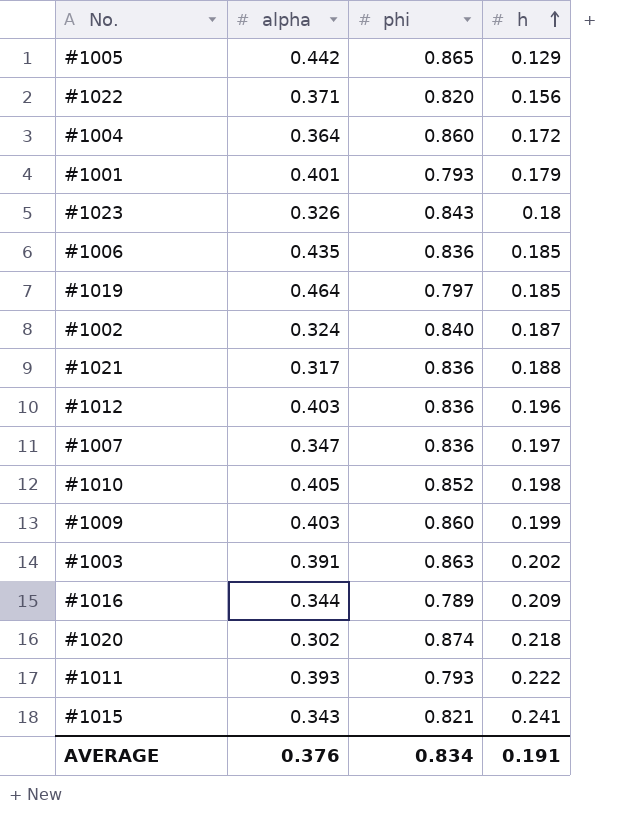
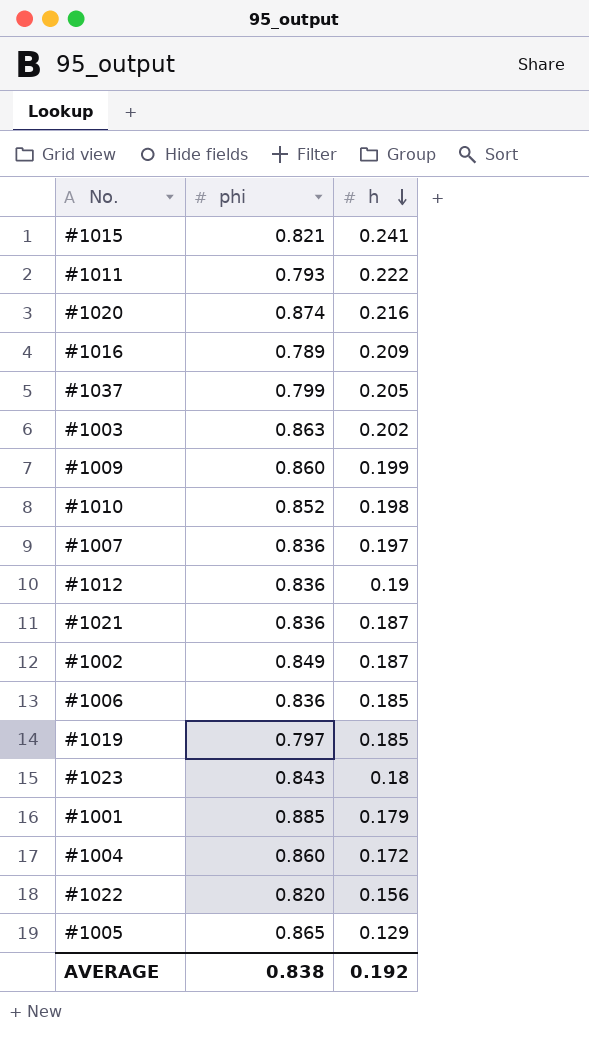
row order: h ascending -> h descending
column alpha | position: 2 -> none
#1020 | h: 0.218 -> 0.216
row #1037: none -> 0.799 | 0.205
#1012 | h: 0.196 -> 0.19
#1021 | h: 0.188 -> 0.187
#1002 | phi: 0.840 -> 0.849
#1001 | phi: 0.793 -> 0.885
AVERAGE | phi: 0.834 -> 0.838
AVERAGE | h: 0.191 -> 0.192

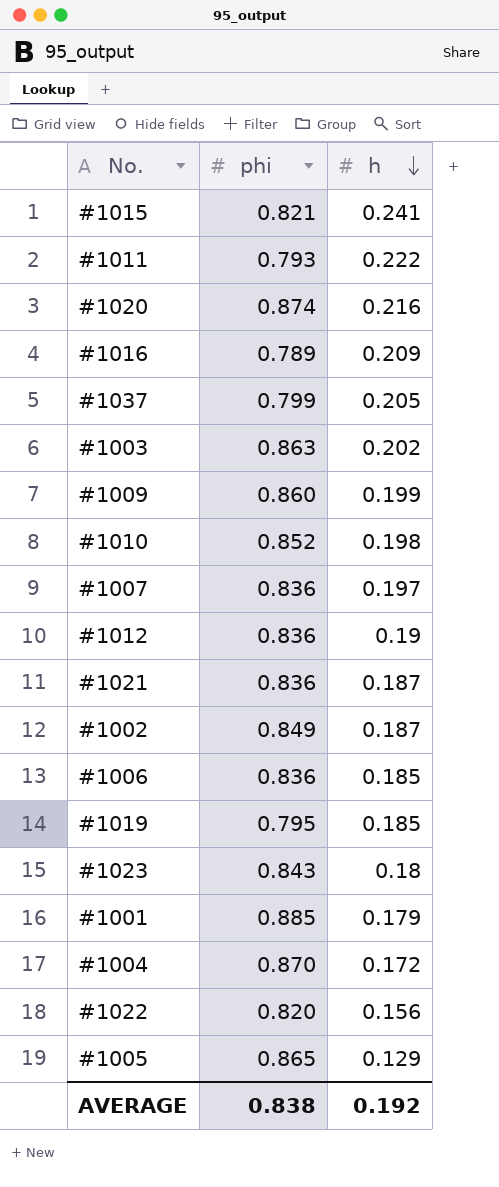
#1019 | phi: 0.797 -> 0.795
#1004 | phi: 0.860 -> 0.870

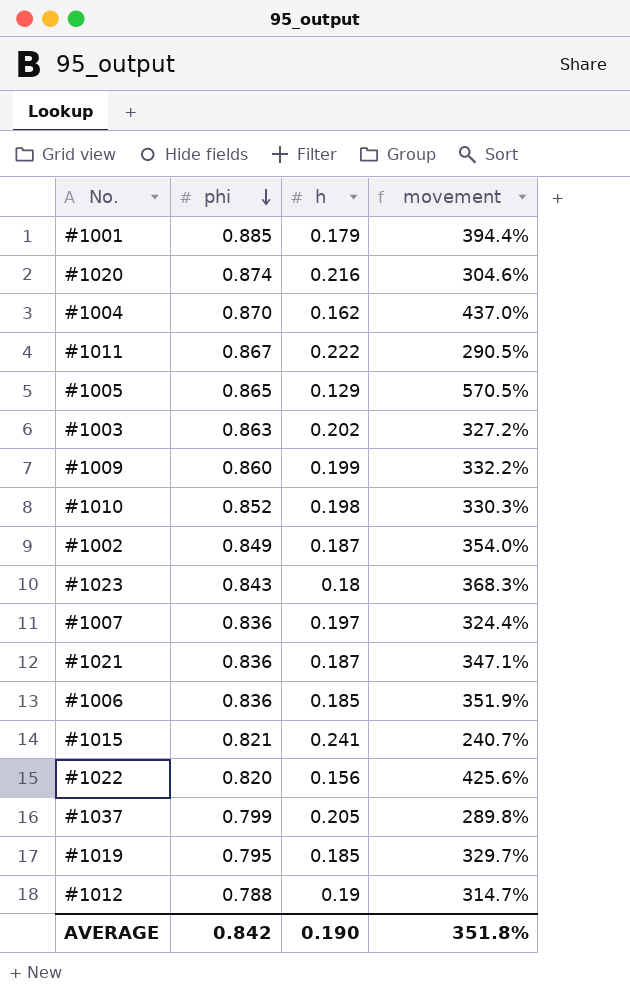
row order: h descending -> phi descending
column movement | formula: none -> ([phi] - [h]) / [h]
row #1016: 0.789 | 0.209 -> none
#1004 | h: 0.172 -> 0.162
#1011 | phi: 0.793 -> 0.867
#1012 | phi: 0.836 -> 0.788
AVERAGE | phi: 0.838 -> 0.842
AVERAGE | h: 0.192 -> 0.190

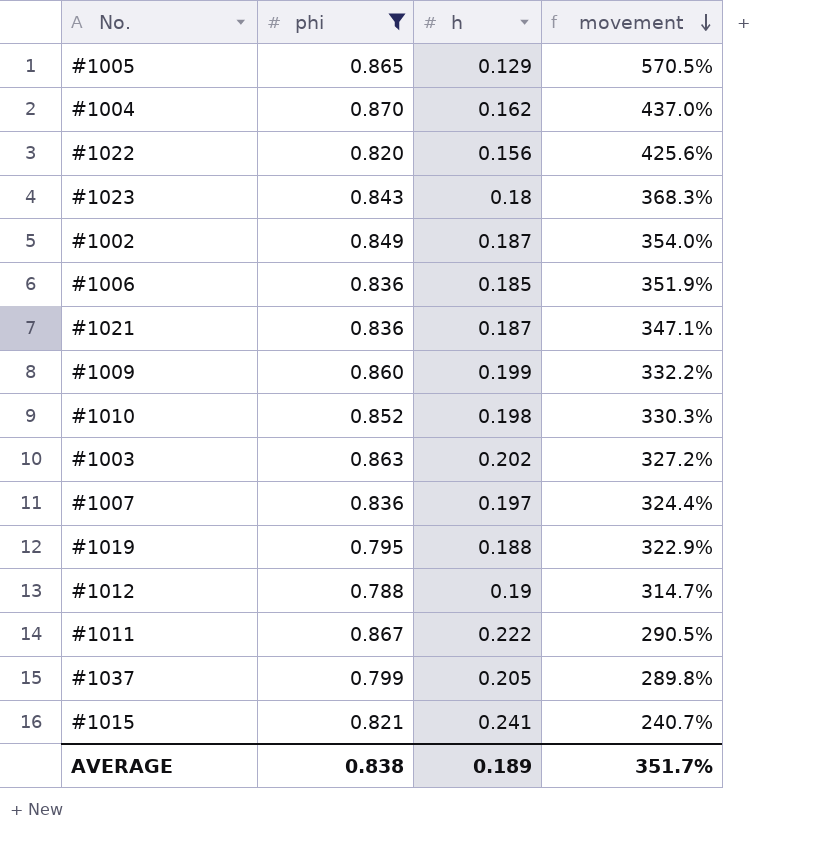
filter: none -> phi <= 0.870
row order: phi descending -> movement descending
#1019 | h: 0.185 -> 0.188
#1019 | movement: 329.7% -> 322.9%
AVERAGE | phi: 0.842 -> 0.838
AVERAGE | h: 0.190 -> 0.189
AVERAGE | movement: 351.8% -> 351.7%

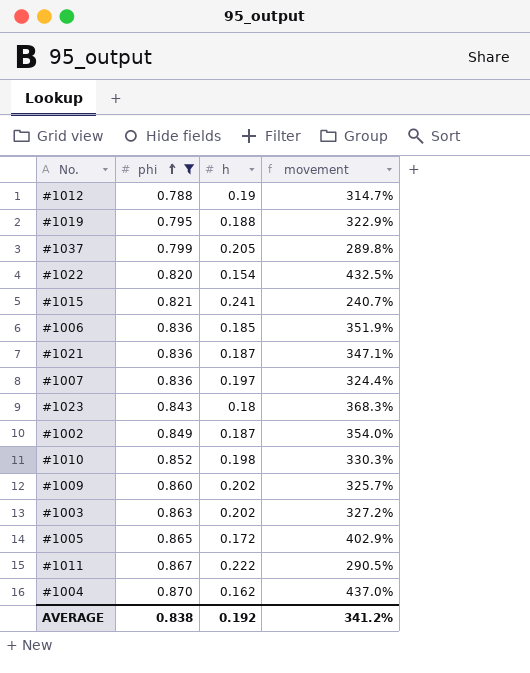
row order: movement descending -> phi ascending
#1022 | h: 0.156 -> 0.154
#1022 | movement: 425.6% -> 432.5%
#1009 | h: 0.199 -> 0.202
#1009 | movement: 332.2% -> 325.7%
#1005 | h: 0.129 -> 0.172
#1005 | movement: 570.5% -> 402.9%
AVERAGE | h: 0.189 -> 0.192
AVERAGE | movement: 351.7% -> 341.2%

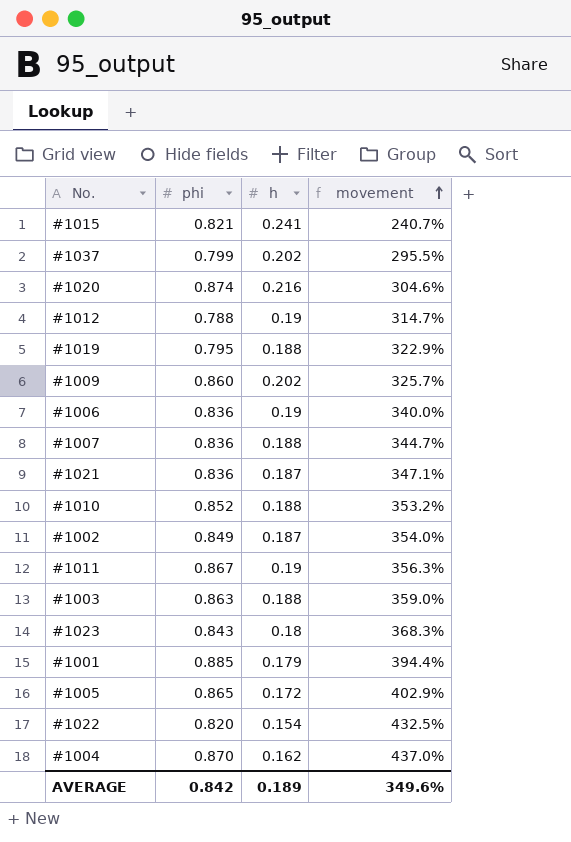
filter: phi <= 0.870 -> none
row order: phi ascending -> movement ascending
#1037 | h: 0.205 -> 0.202
#1037 | movement: 289.8% -> 295.5%
#1006 | h: 0.185 -> 0.19
#1006 | movement: 351.9% -> 340.0%
#1007 | h: 0.197 -> 0.188
#1007 | movement: 324.4% -> 344.7%
#1010 | h: 0.198 -> 0.188
#1010 | movement: 330.3% -> 353.2%
#1011 | h: 0.222 -> 0.19
#1011 | movement: 290.5% -> 356.3%
#1003 | h: 0.202 -> 0.188
#1003 | movement: 327.2% -> 359.0%
AVERAGE | phi: 0.838 -> 0.842
AVERAGE | h: 0.192 -> 0.189
AVERAGE | movement: 341.2% -> 349.6%

